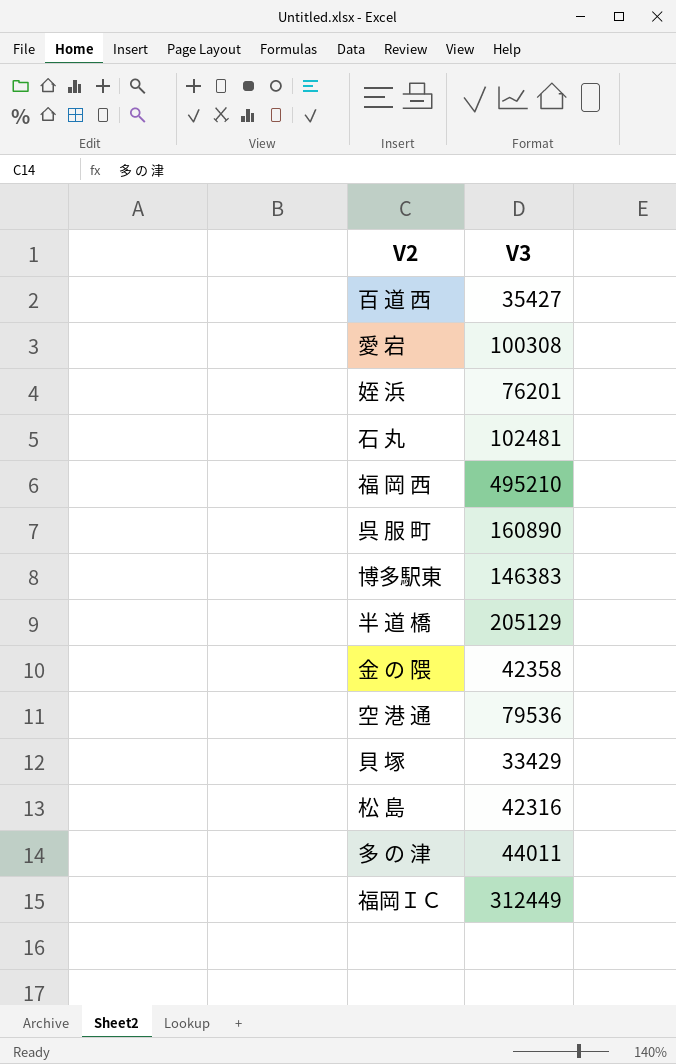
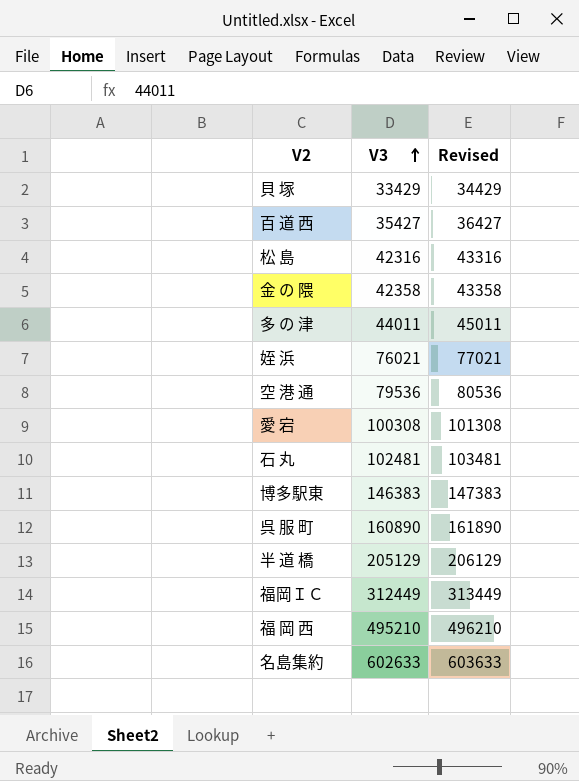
row order: none -> V3 ascending
column Revised | formula: none -> [V3] + 1000
姪 浜 | V3: 76201 -> 76021
row 名島集約: none -> 602633 | 603633

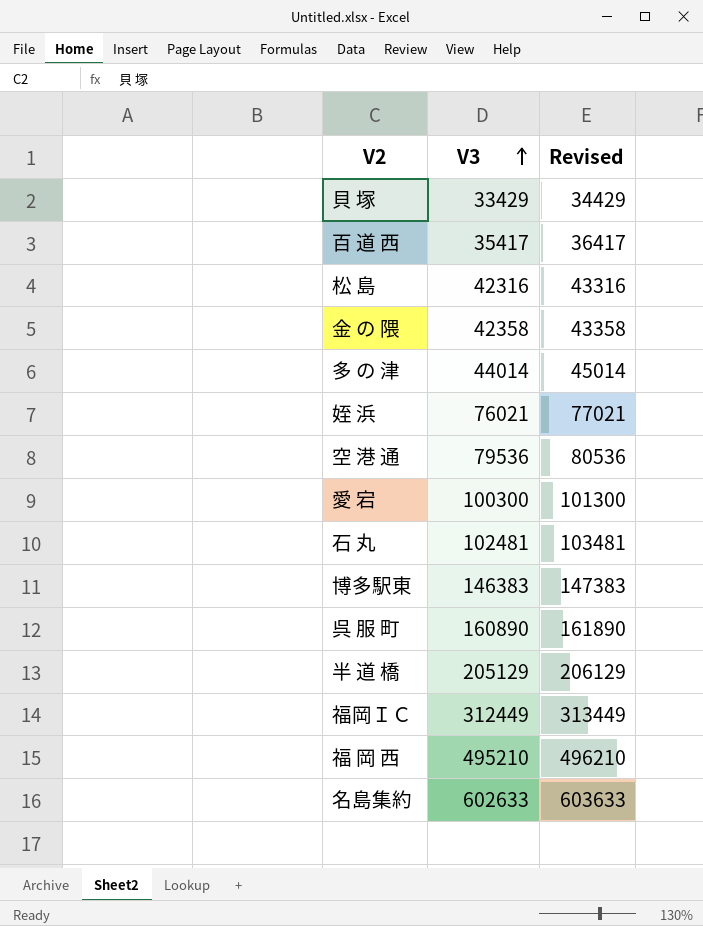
百 道 西 | V3: 35427 -> 35417
百 道 西 | Revised: 36427 -> 36417
多 の 津 | V3: 44011 -> 44014
多 の 津 | Revised: 45011 -> 45014
愛 宕 | V3: 100308 -> 100300
愛 宕 | Revised: 101308 -> 101300

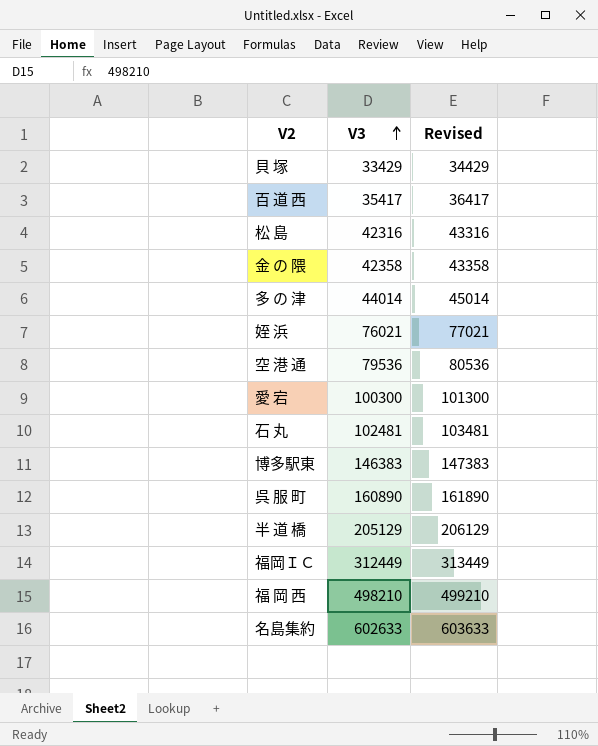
福 岡 西 | V3: 495210 -> 498210
福 岡 西 | Revised: 496210 -> 499210

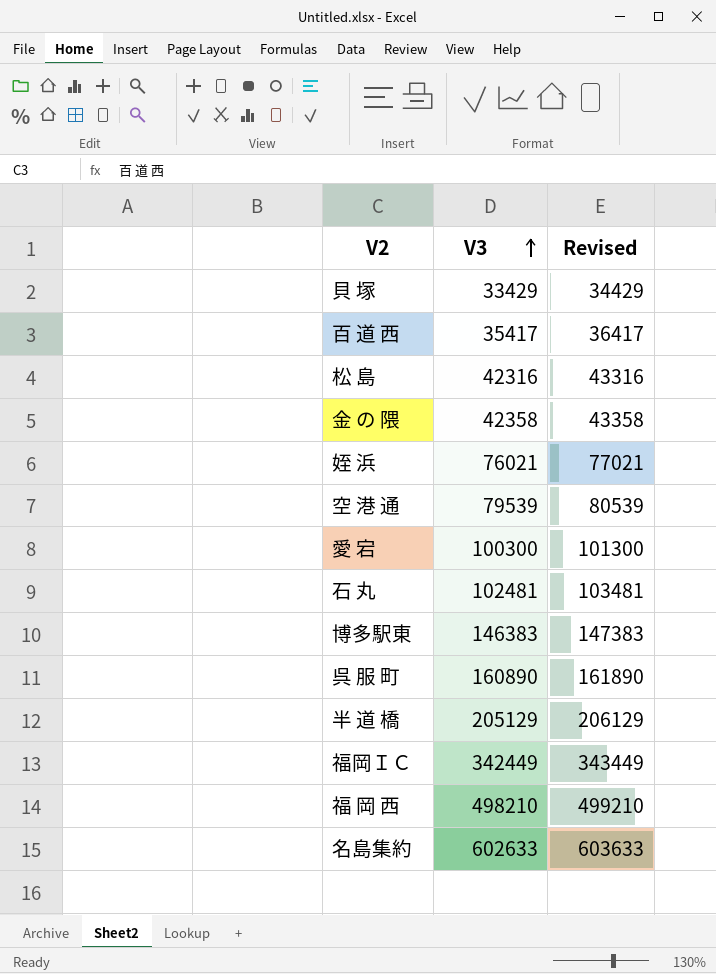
row 多 の 津: 44014 | 45014 -> none
空 港 通 | V3: 79536 -> 79539
空 港 通 | Revised: 80536 -> 80539
福岡ＩＣ | V3: 312449 -> 342449
福岡ＩＣ | Revised: 313449 -> 343449

